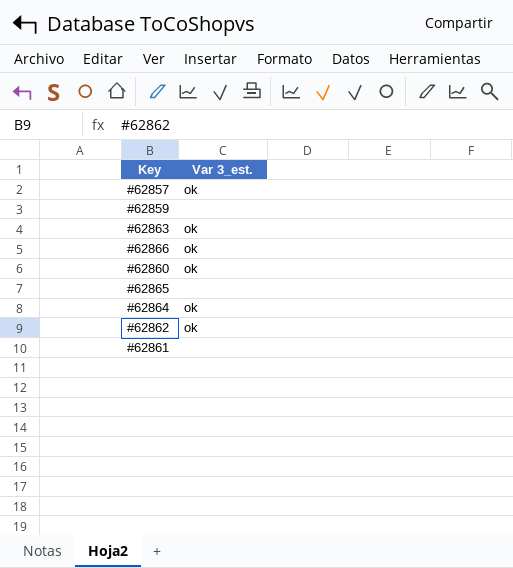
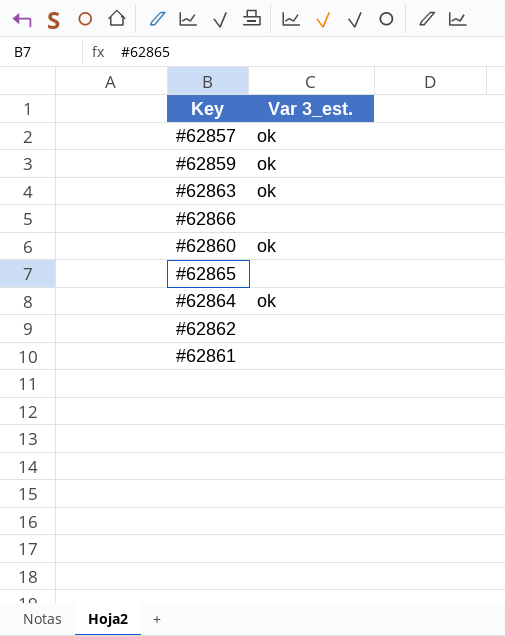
#62859 | Var 3_est.: none -> ok
#62866 | Var 3_est.: ok -> none
#62862 | Var 3_est.: ok -> none

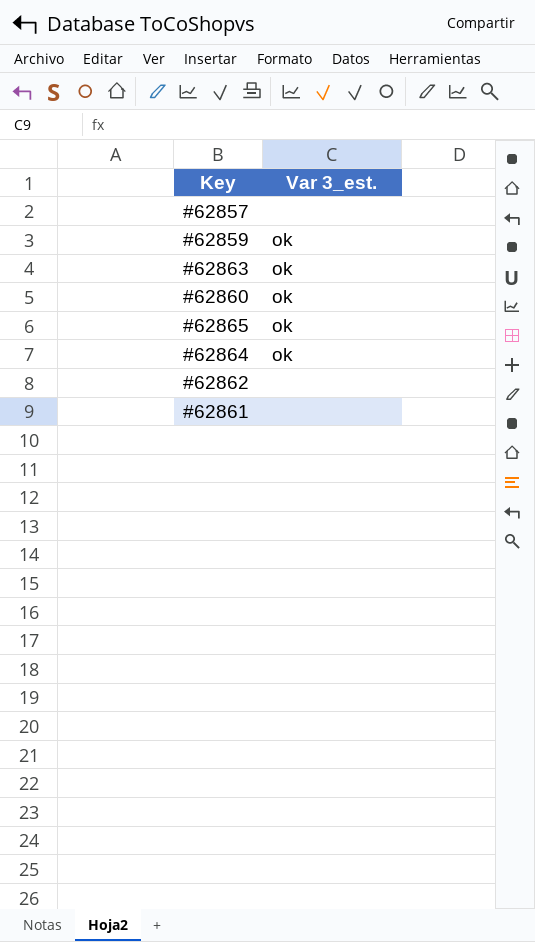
row #62866: none -> none
#62857 | Var 3_est.: ok -> none
#62865 | Var 3_est.: none -> ok

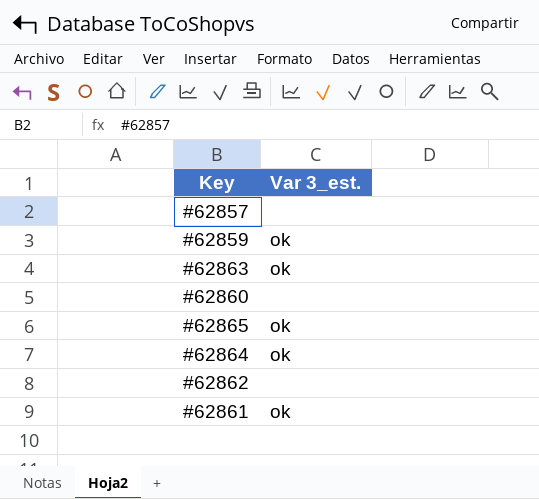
#62860 | Var 3_est.: ok -> none
#62861 | Var 3_est.: none -> ok

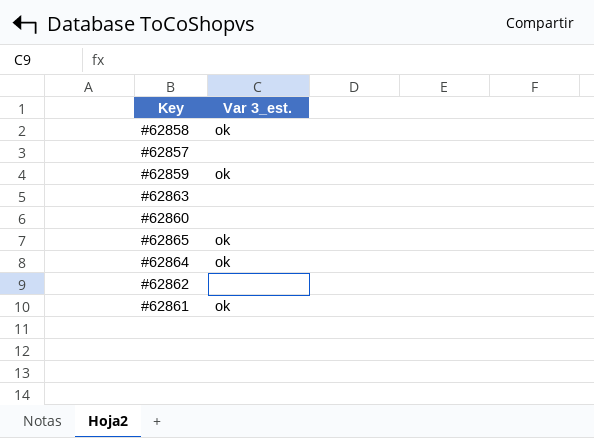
row #62858: none -> ok
#62863 | Var 3_est.: ok -> none

